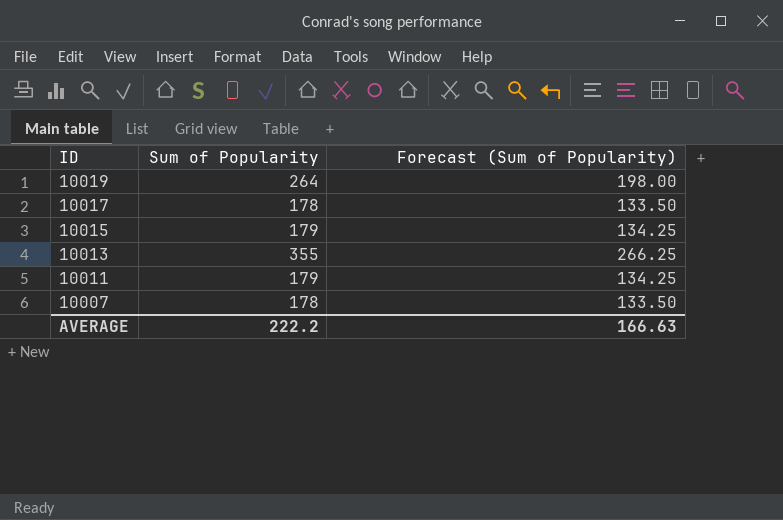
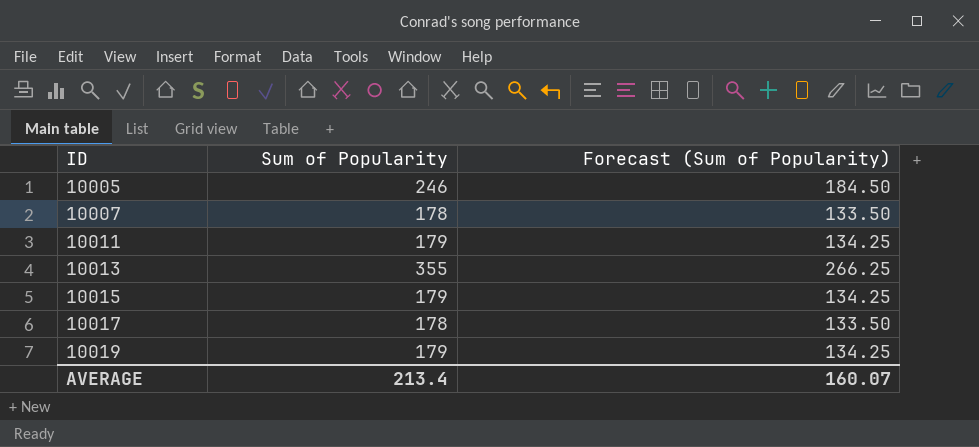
row order: ID descending -> ID ascending
row 10005: none -> 246 | 184.50
10019 | Sum of Popularity: 264 -> 179
10019 | Forecast (Sum of Popularity): 198.00 -> 134.25
AVERAGE | Sum of Popularity: 222.2 -> 213.4
AVERAGE | Forecast (Sum of Popularity): 166.63 -> 160.07

